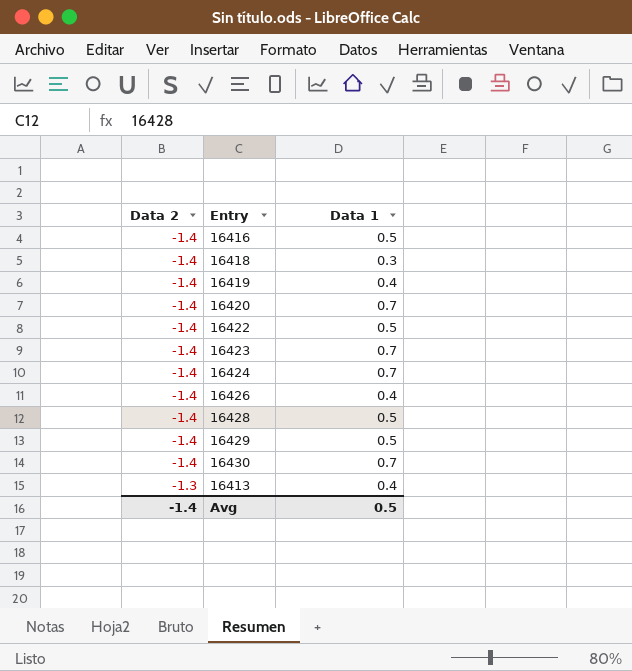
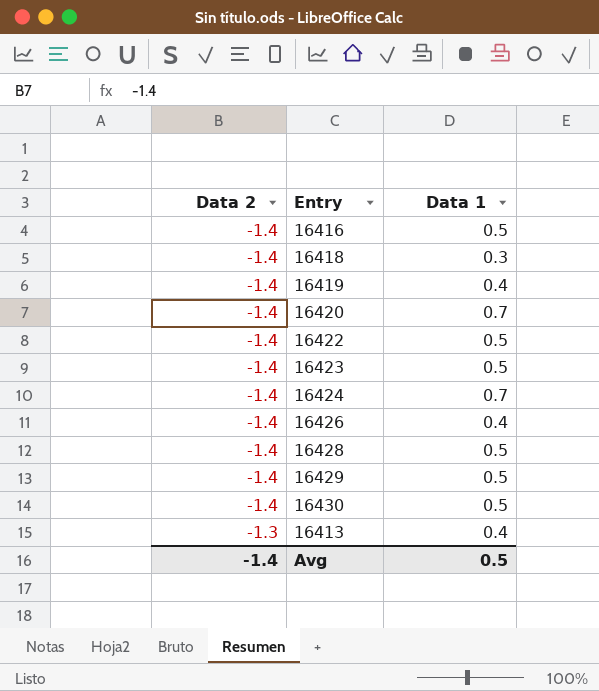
16423 | Data 1: 0.7 -> 0.5
16430 | Data 1: 0.7 -> 0.5

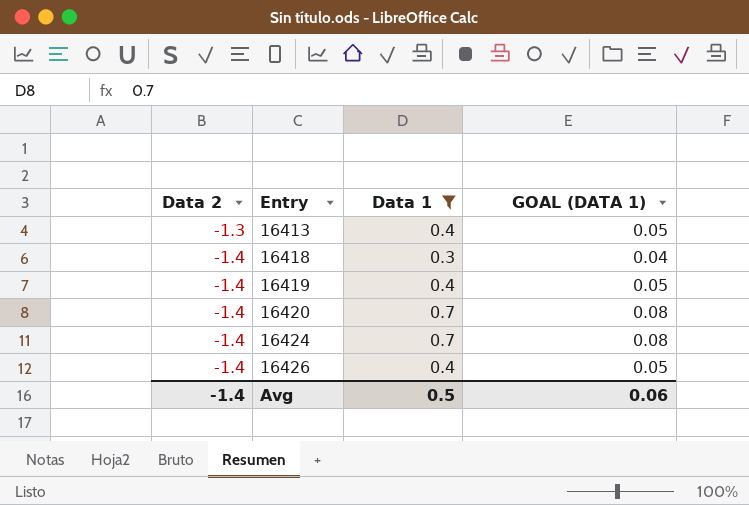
filter: none -> Data 1 != 0.5
row order: Data 2 ascending -> Data 2 descending
column GOAL (DATA 1) | formula: none -> [Data 1] * 0.12

